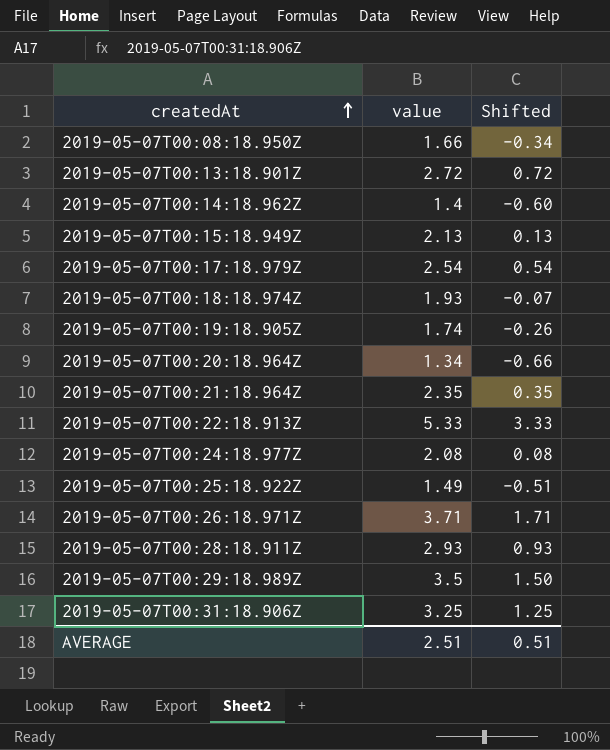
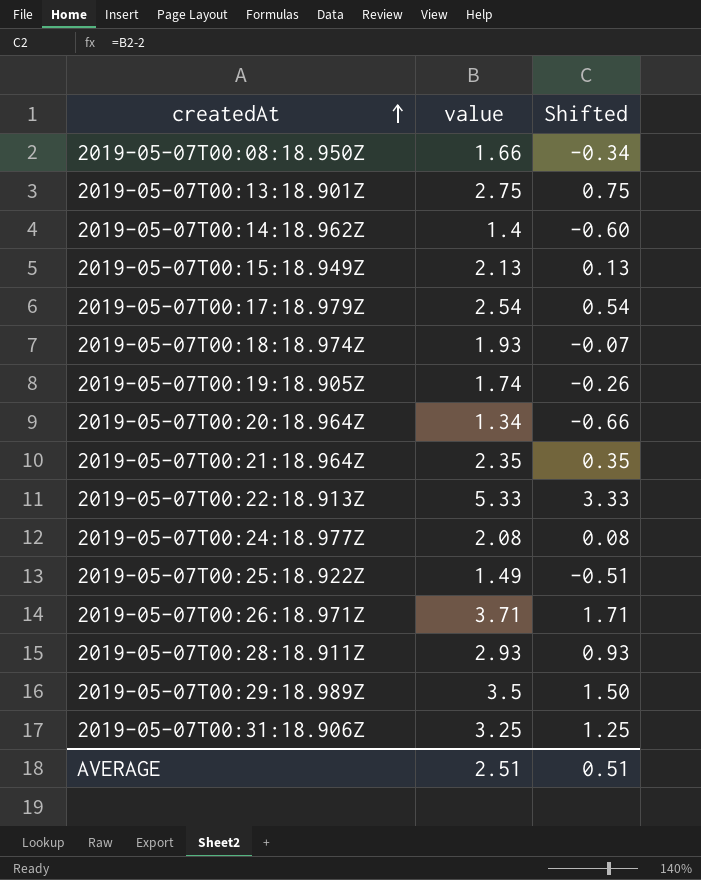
2019-05-07T00:13:18.901Z | value: 2.72 -> 2.75
2019-05-07T00:13:18.901Z | Shifted: 0.72 -> 0.75

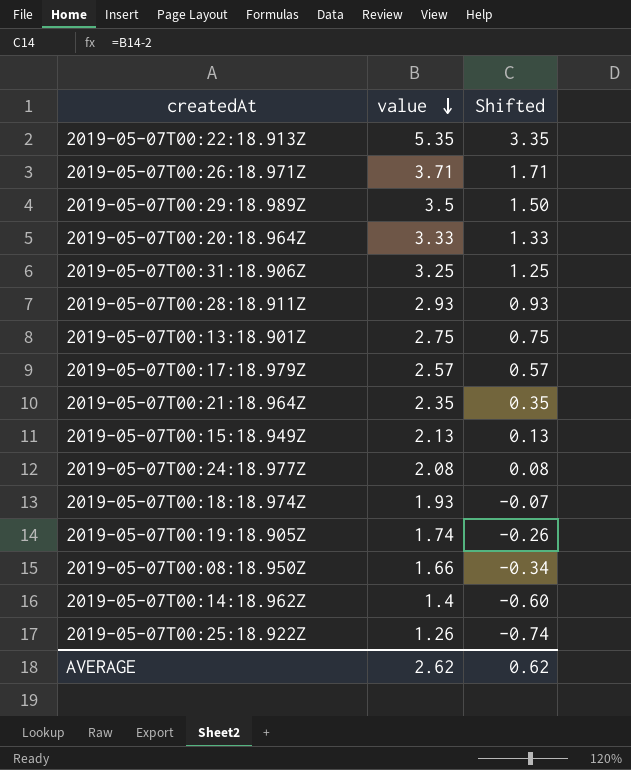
row order: createdAt ascending -> value descending
2019-05-07T00:22:18.913Z | value: 5.33 -> 5.35
2019-05-07T00:22:18.913Z | Shifted: 3.33 -> 3.35
2019-05-07T00:20:18.964Z | value: 1.34 -> 3.33
2019-05-07T00:20:18.964Z | Shifted: -0.66 -> 1.33
2019-05-07T00:17:18.979Z | value: 2.54 -> 2.57
2019-05-07T00:17:18.979Z | Shifted: 0.54 -> 0.57
2019-05-07T00:25:18.922Z | value: 1.49 -> 1.26
2019-05-07T00:25:18.922Z | Shifted: -0.51 -> -0.74
AVERAGE | value: 2.51 -> 2.62
AVERAGE | Shifted: 0.51 -> 0.62

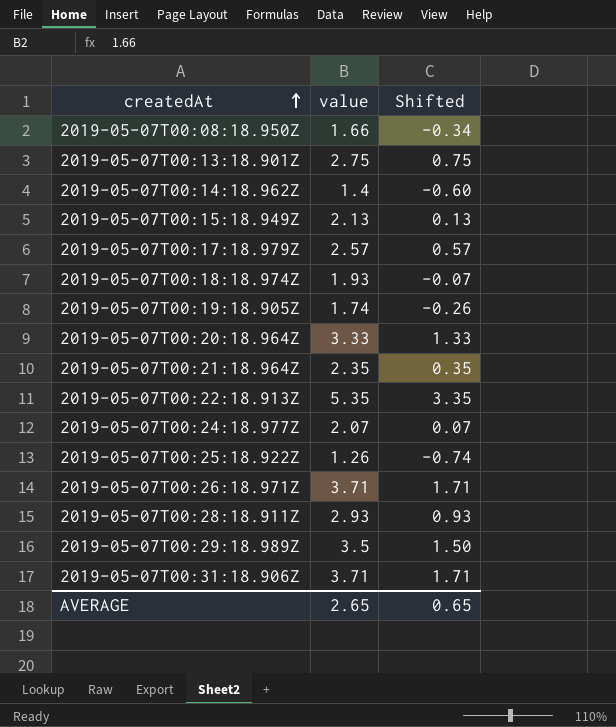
row order: value descending -> createdAt ascending
2019-05-07T00:24:18.977Z | value: 2.08 -> 2.07
2019-05-07T00:24:18.977Z | Shifted: 0.08 -> 0.07
2019-05-07T00:31:18.906Z | value: 3.25 -> 3.71
2019-05-07T00:31:18.906Z | Shifted: 1.25 -> 1.71
AVERAGE | value: 2.62 -> 2.65
AVERAGE | Shifted: 0.62 -> 0.65

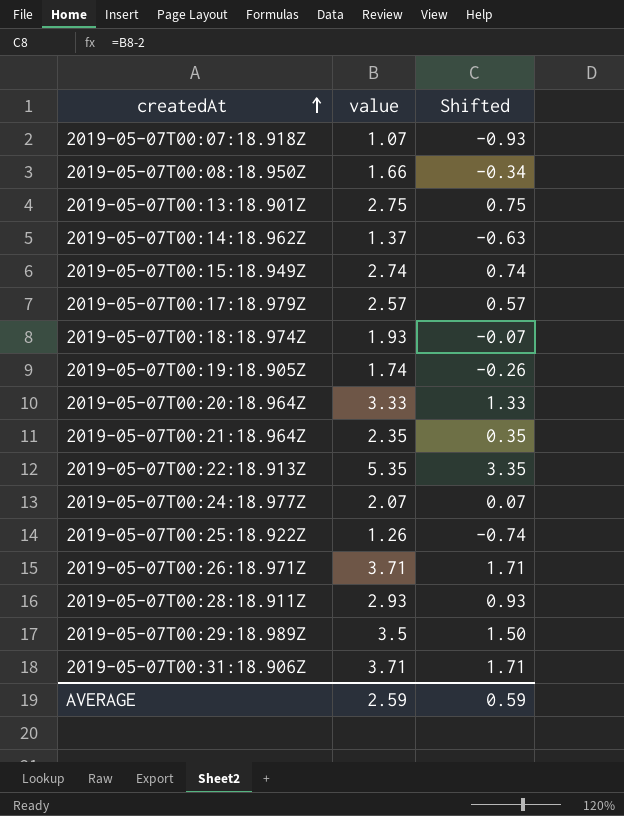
row 2019-05-07T00:07:18.918Z: none -> 1.07 | -0.93
2019-05-07T00:14:18.962Z | value: 1.4 -> 1.37
2019-05-07T00:14:18.962Z | Shifted: -0.60 -> -0.63
2019-05-07T00:15:18.949Z | value: 2.13 -> 2.74
2019-05-07T00:15:18.949Z | Shifted: 0.13 -> 0.74
AVERAGE | value: 2.65 -> 2.59
AVERAGE | Shifted: 0.65 -> 0.59

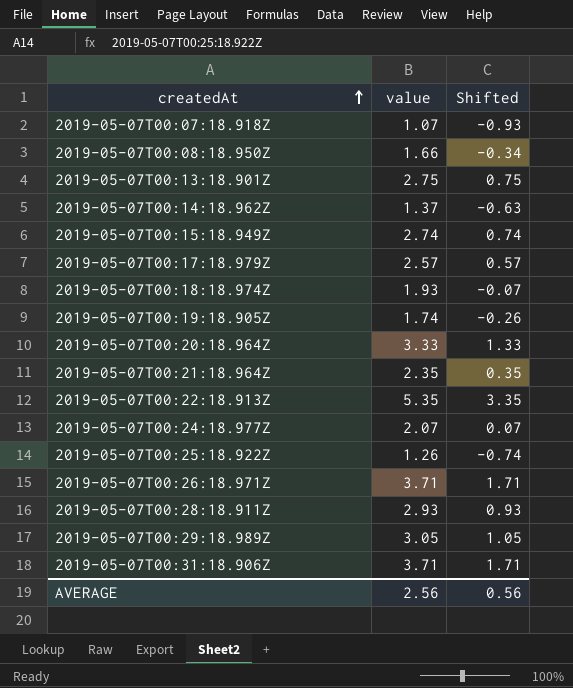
2019-05-07T00:29:18.989Z | value: 3.5 -> 3.05
2019-05-07T00:29:18.989Z | Shifted: 1.50 -> 1.05
AVERAGE | value: 2.59 -> 2.56
AVERAGE | Shifted: 0.59 -> 0.56

